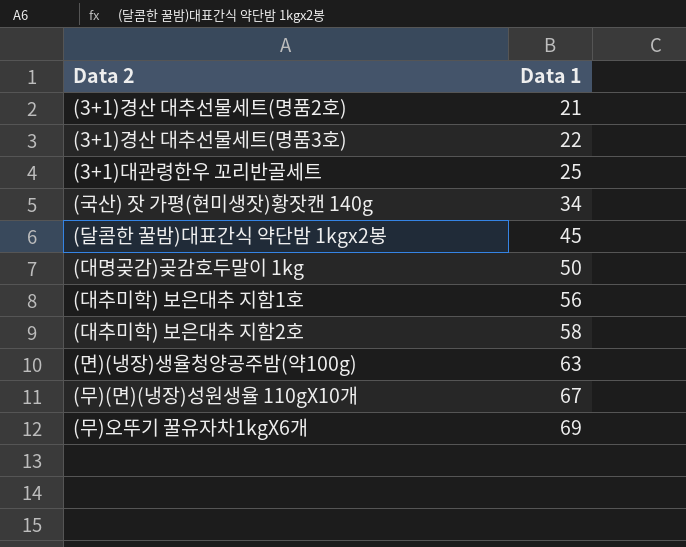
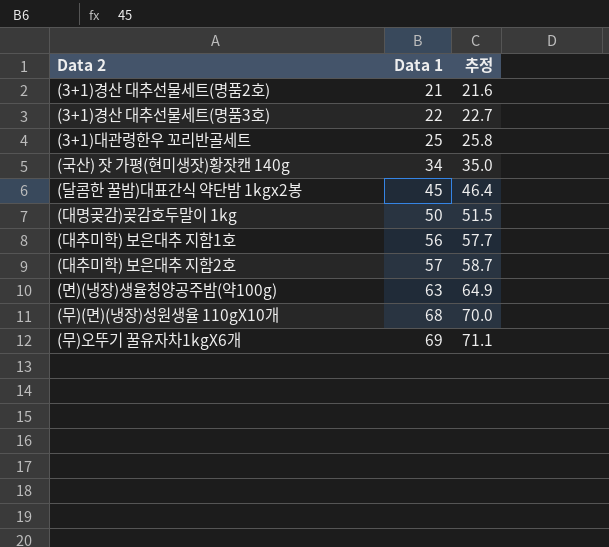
column 추정 | formula: none -> [Data 1] * 1.03
(대추미학) 보은대추 지함2호 | Data 1: 58 -> 57
(무)(면)(냉장)성원생율 110gX10개 | Data 1: 67 -> 68

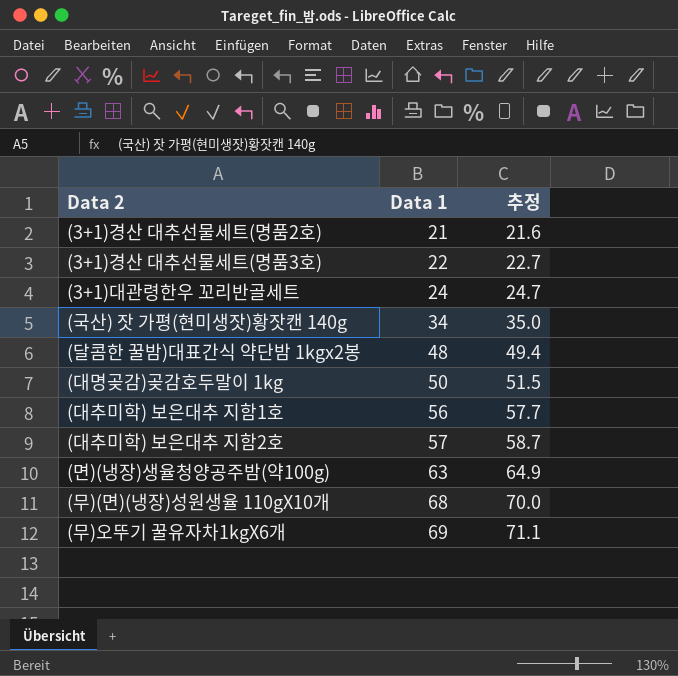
(3+1)대관령한우 꼬리반골세트 | Data 1: 25 -> 24
(3+1)대관령한우 꼬리반골세트 | 추정: 25.8 -> 24.7
(달콤한 꿀밤)대표간식 약단밤 1kgx2봉 | Data 1: 45 -> 48
(달콤한 꿀밤)대표간식 약단밤 1kgx2봉 | 추정: 46.4 -> 49.4

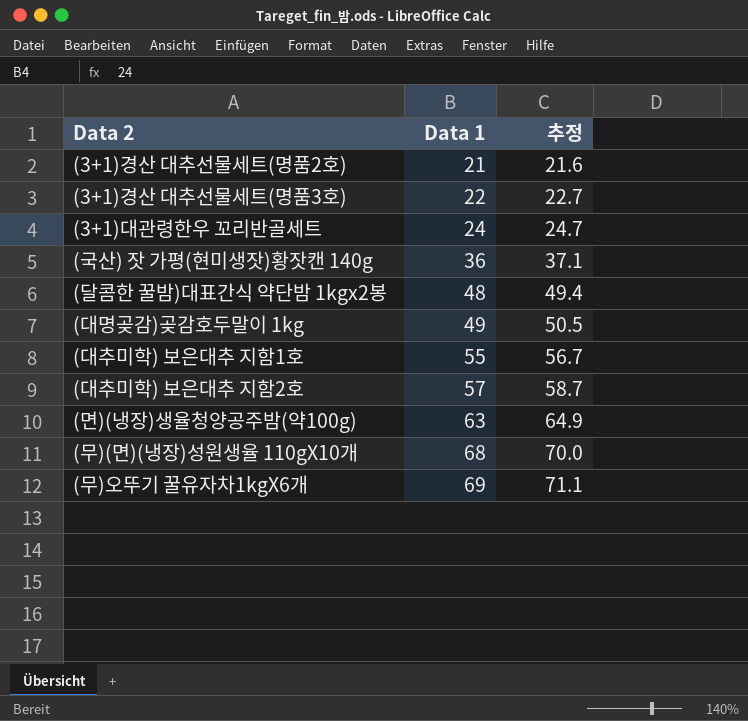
(국산) 잣 가평(현미생잣)황잣캔 140g | Data 1: 34 -> 36
(국산) 잣 가평(현미생잣)황잣캔 140g | 추정: 35.0 -> 37.1
(대명곶감)곶감호두말이 1kg | Data 1: 50 -> 49
(대명곶감)곶감호두말이 1kg | 추정: 51.5 -> 50.5
(대추미학) 보은대추 지함1호 | Data 1: 56 -> 55
(대추미학) 보은대추 지함1호 | 추정: 57.7 -> 56.7

